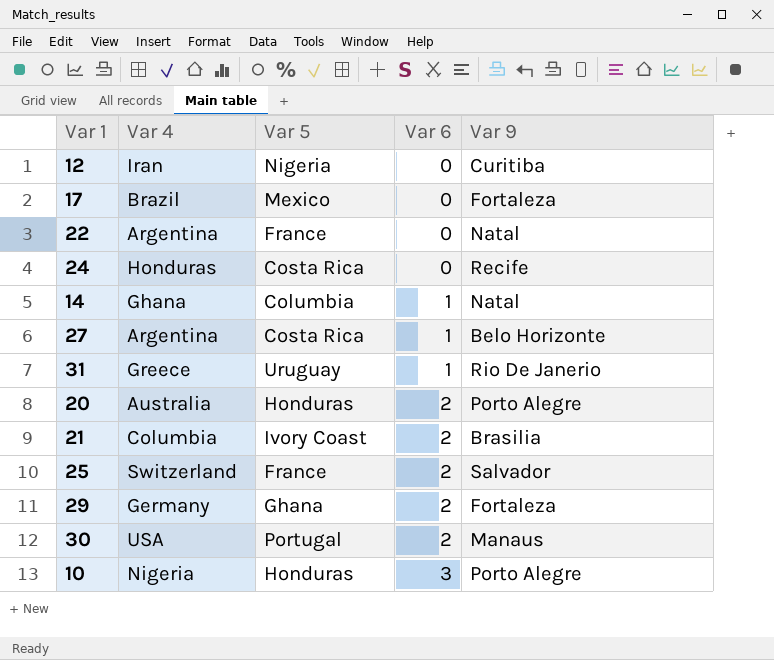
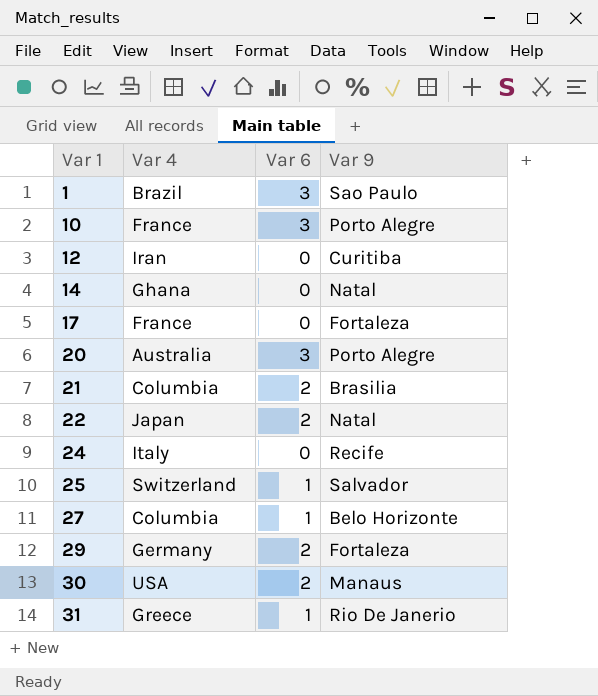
row order: Var 6 ascending -> Var 1 ascending
column Var 5 | position: 3 -> none
row 1: none -> Brazil | 3 | Sao Paulo
10 | Var 4: Nigeria -> France
14 | Var 6: 1 -> 0
17 | Var 4: Brazil -> France
20 | Var 6: 2 -> 3
22 | Var 4: Argentina -> Japan
22 | Var 6: 0 -> 2
24 | Var 4: Honduras -> Italy
25 | Var 6: 2 -> 1
27 | Var 4: Argentina -> Columbia

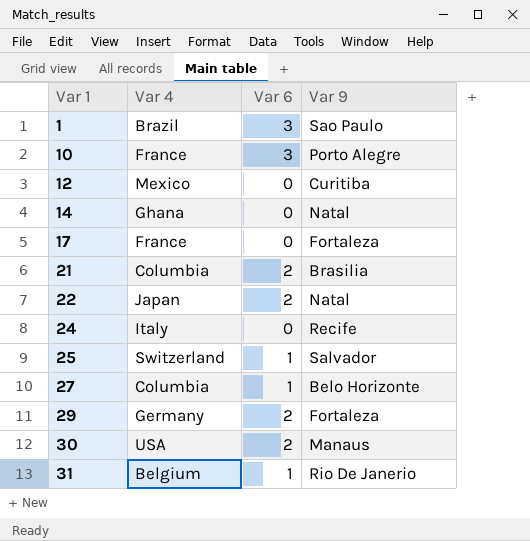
row 20: Australia | 3 | Porto Alegre -> none
12 | Var 4: Iran -> Mexico
31 | Var 4: Greece -> Belgium

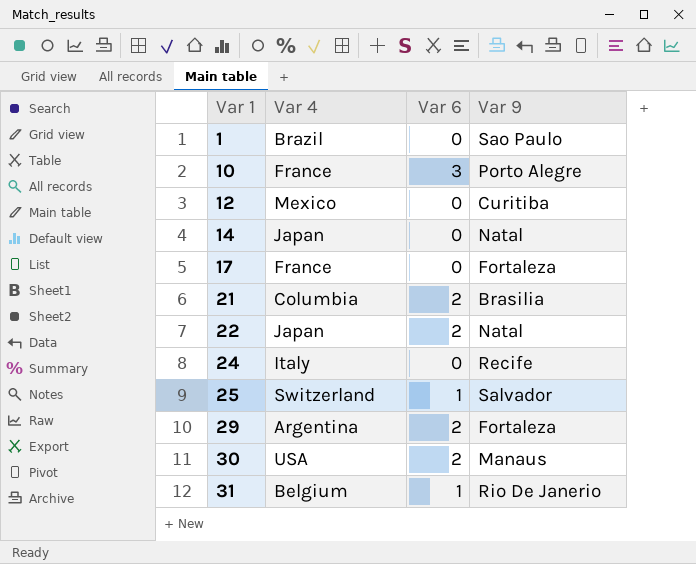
row 27: Columbia | 1 | Belo Horizonte -> none
1 | Var 6: 3 -> 0
14 | Var 4: Ghana -> Japan
29 | Var 4: Germany -> Argentina

